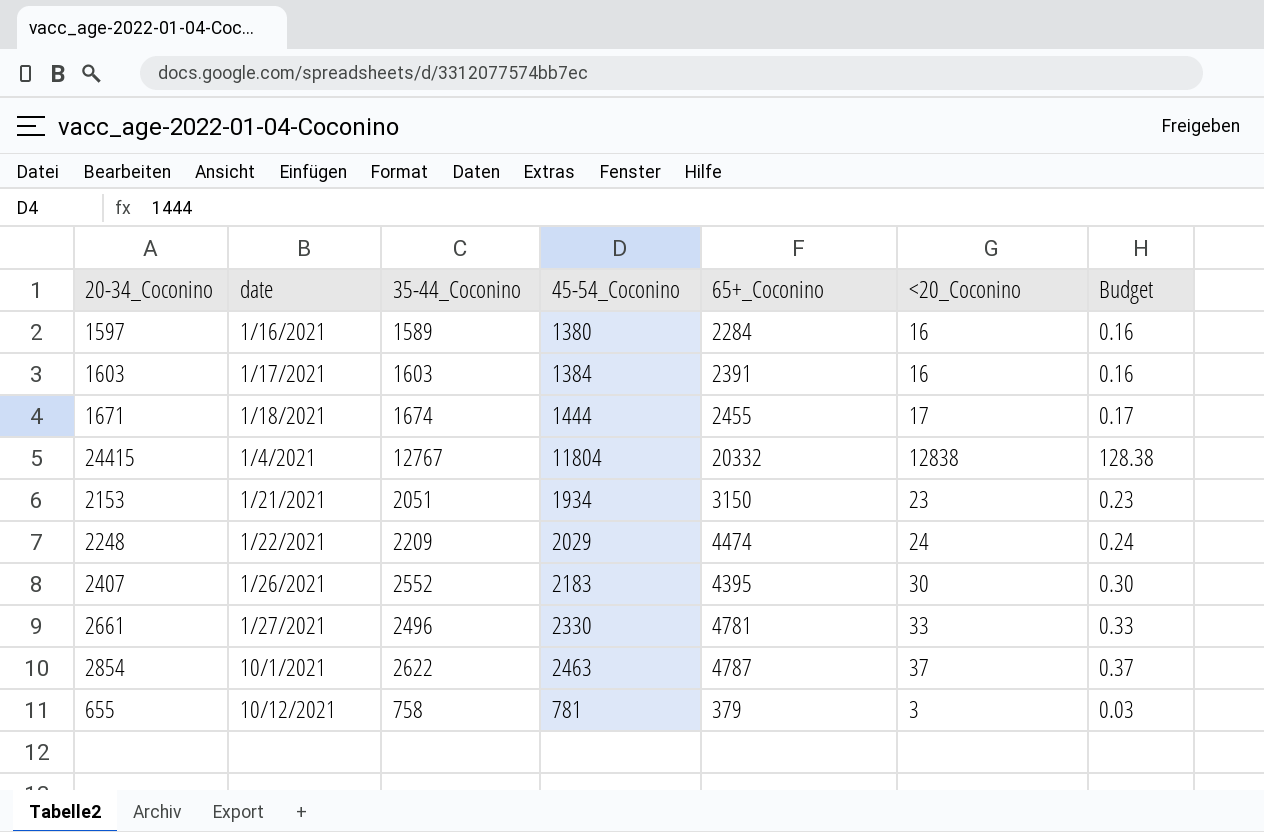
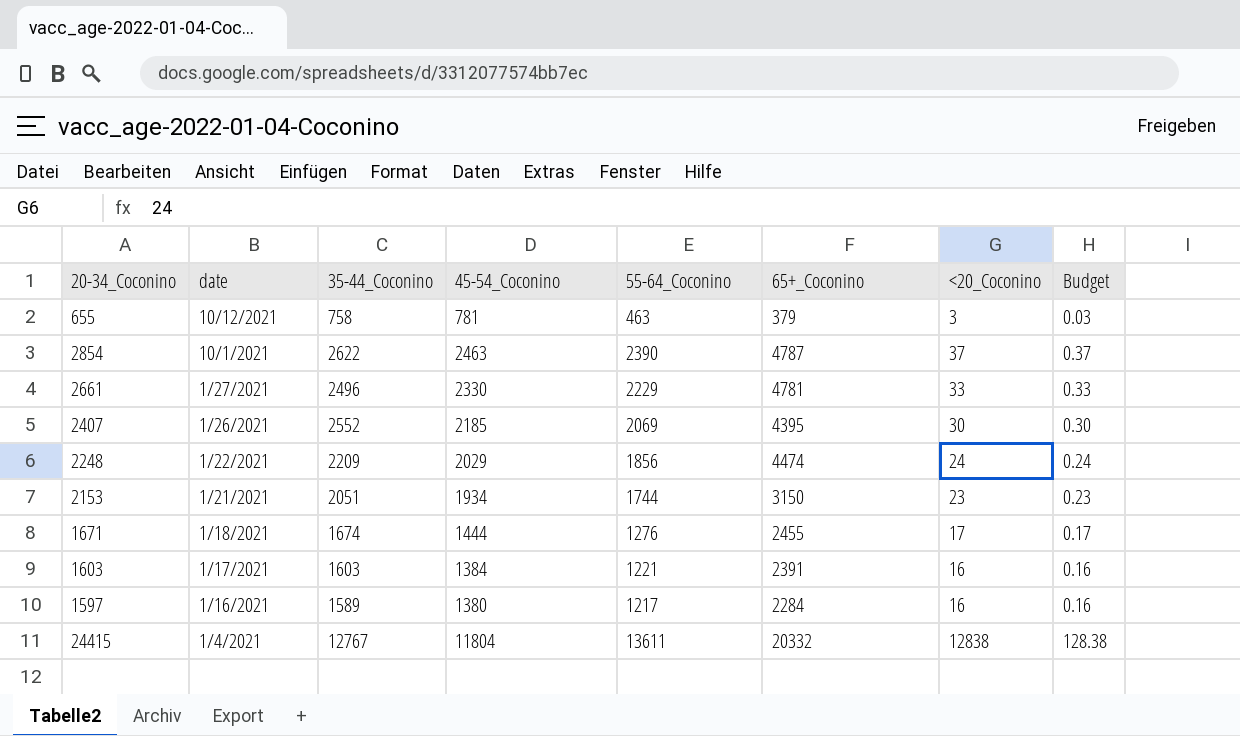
row order: none -> date descending
column 55-64_Coconino | position: none -> 5
2407 | 45-54_Coconino: 2183 -> 2185

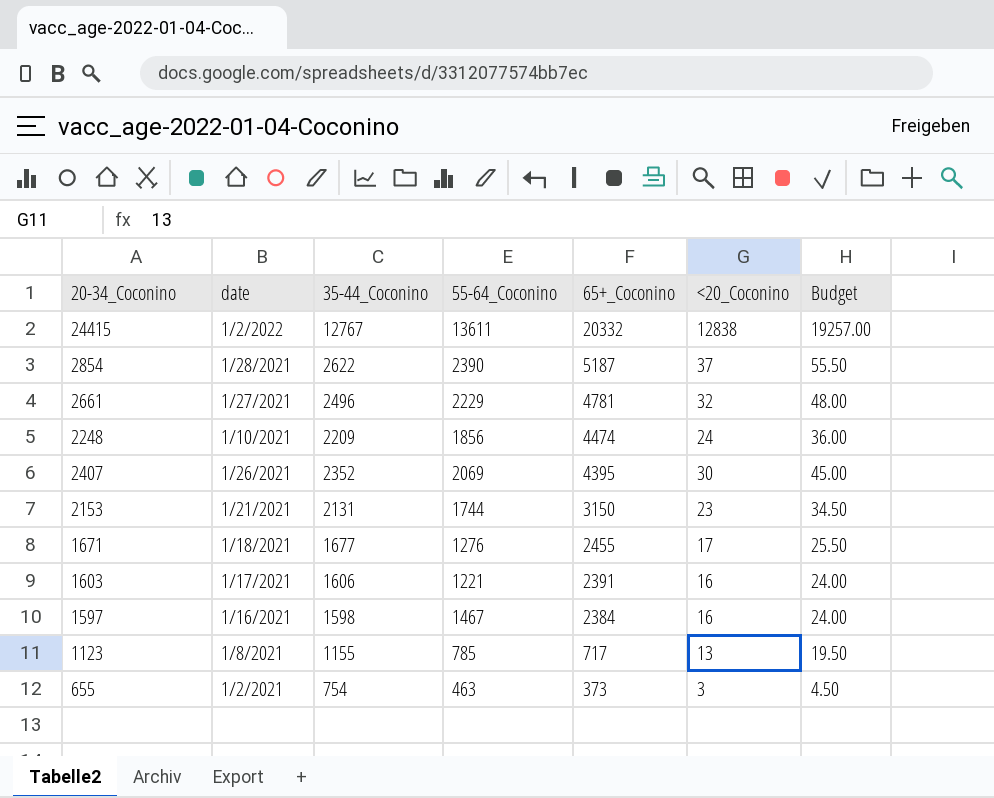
row order: date descending -> 65+_Coconino descending
column 45-54_Coconino | position: 4 -> none
column Budget | formula: [<20_Coconino] * 0.01 -> [<20_Coconino] * 1.5
24415 | date: 1/4/2021 -> 1/2/2022
2854 | date: 10/1/2021 -> 1/28/2021
2854 | 65+_Coconino: 4787 -> 5187
2661 | <20_Coconino: 33 -> 32
2248 | date: 1/22/2021 -> 1/10/2021
2407 | 35-44_Coconino: 2552 -> 2352
2153 | 35-44_Coconino: 2051 -> 2131
1671 | 35-44_Coconino: 1674 -> 1677
1603 | 35-44_Coconino: 1603 -> 1606
1597 | 35-44_Coconino: 1589 -> 1598
1597 | 55-64_Coconino: 1217 -> 1467
1597 | 65+_Coconino: 2284 -> 2384
row 1123: none -> 1/8/2021 | 1155 | 785 | 717 | 13 | 19.50
655 | date: 10/12/2021 -> 1/2/2021
655 | 35-44_Coconino: 758 -> 754
655 | 65+_Coconino: 379 -> 373

